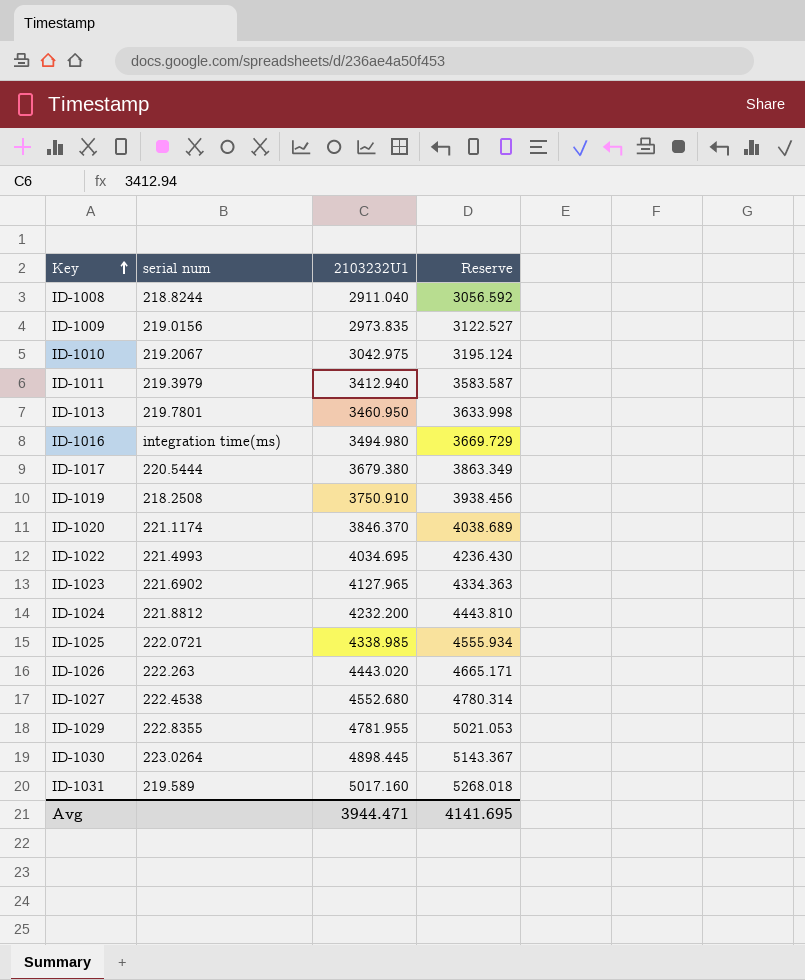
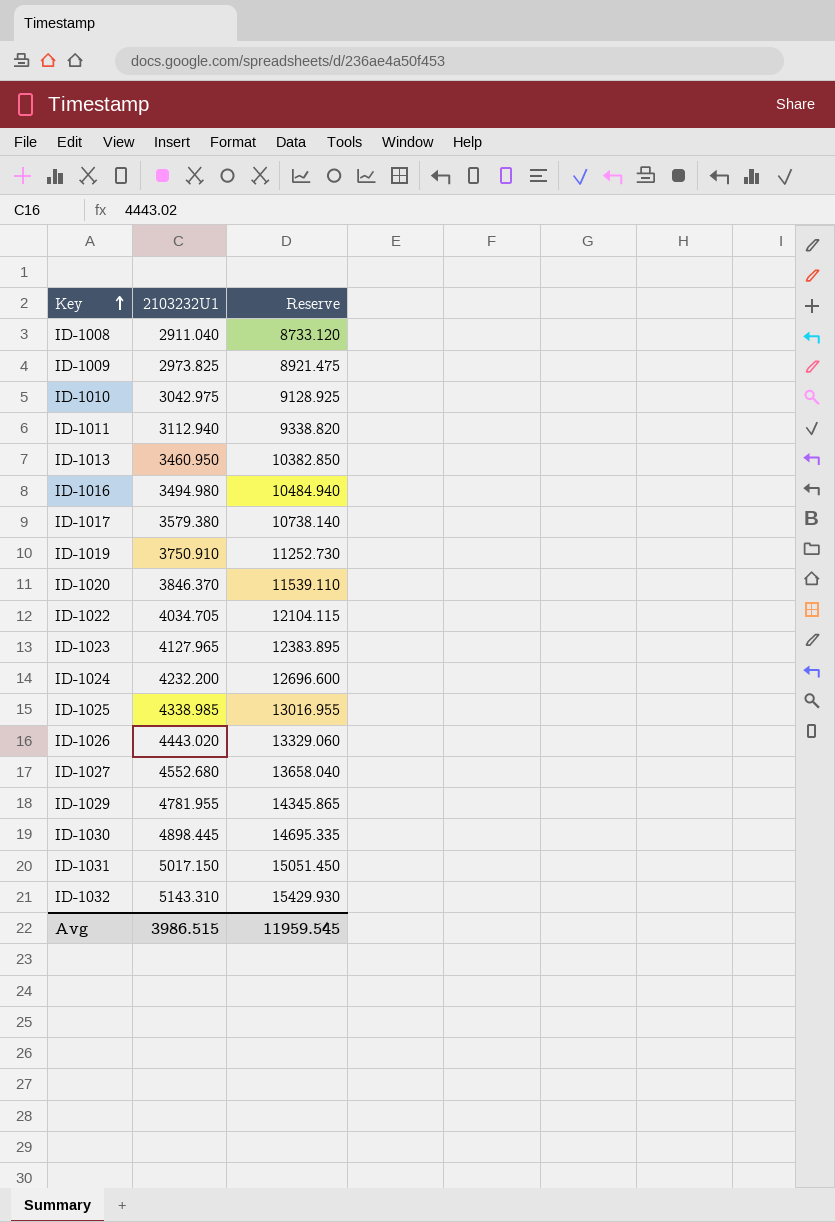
column serial num | position: 2 -> none
column Reserve | formula: [2103232U1] * 1.05 -> [2103232U1] * 3
ID-1009 | 2103232U1: 2973.835 -> 2973.825
ID-1011 | 2103232U1: 3412.940 -> 3112.940
ID-1017 | 2103232U1: 3679.380 -> 3579.380
ID-1022 | 2103232U1: 4034.695 -> 4034.705
ID-1031 | 2103232U1: 5017.160 -> 5017.150
row ID-1032: none -> 5143.310 | 15429.930
Avg | 2103232U1: 3944.471 -> 3986.515
Avg | Reserve: 4141.695 -> 11959.545

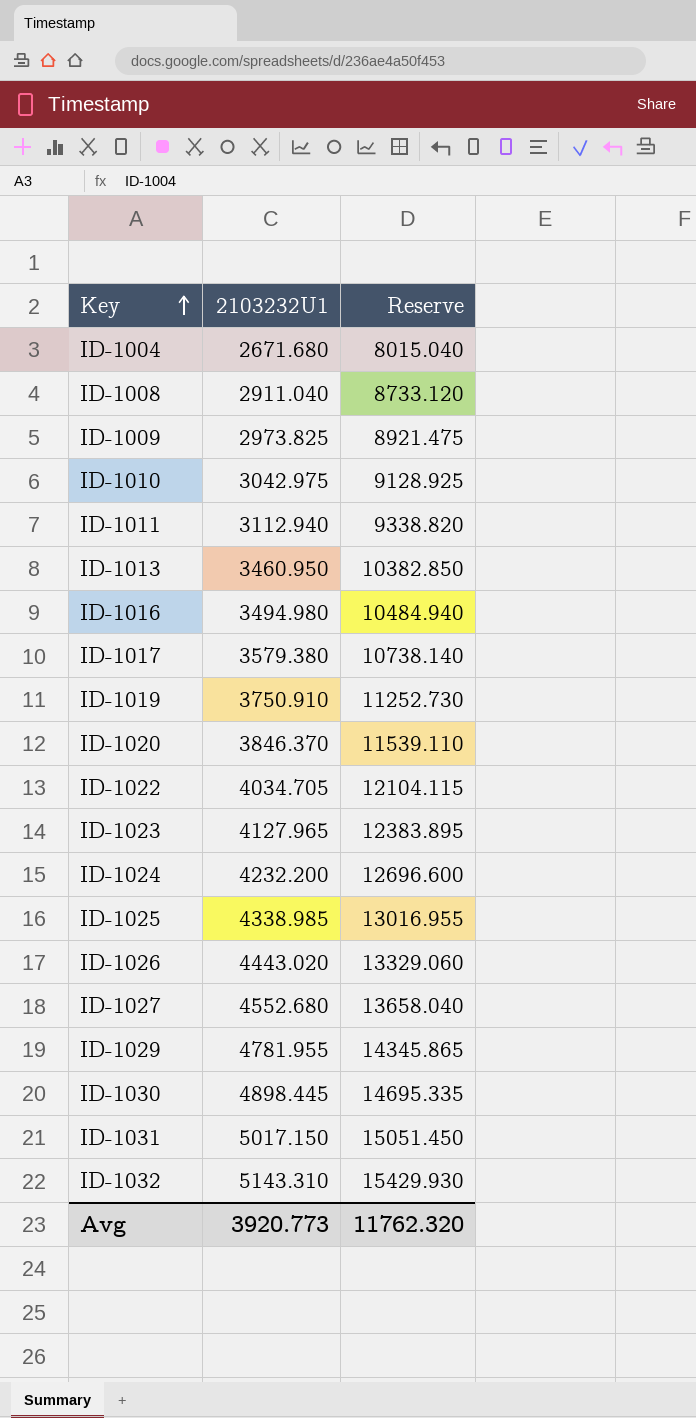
row ID-1004: none -> 2671.680 | 8015.040
Avg | 2103232U1: 3986.515 -> 3920.773
Avg | Reserve: 11959.545 -> 11762.320

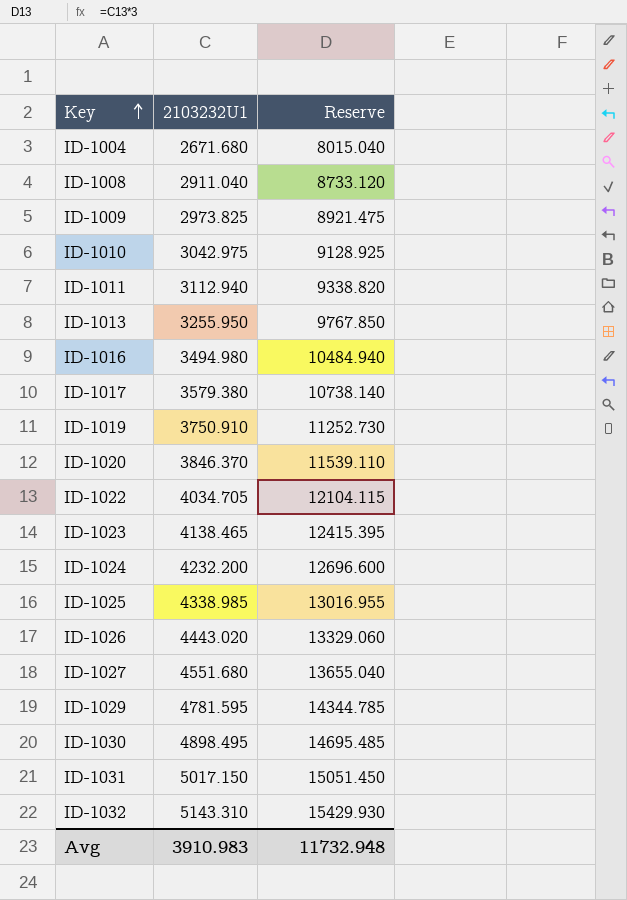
ID-1013 | 2103232U1: 3460.950 -> 3255.950
ID-1013 | Reserve: 10382.850 -> 9767.850
ID-1023 | 2103232U1: 4127.965 -> 4138.465
ID-1023 | Reserve: 12383.895 -> 12415.395
ID-1027 | 2103232U1: 4552.680 -> 4551.680
ID-1027 | Reserve: 13658.040 -> 13655.040
ID-1029 | 2103232U1: 4781.955 -> 4781.595
ID-1029 | Reserve: 14345.865 -> 14344.785
ID-1030 | 2103232U1: 4898.445 -> 4898.495
ID-1030 | Reserve: 14695.335 -> 14695.485
Avg | 2103232U1: 3920.773 -> 3910.983
Avg | Reserve: 11762.320 -> 11732.948

